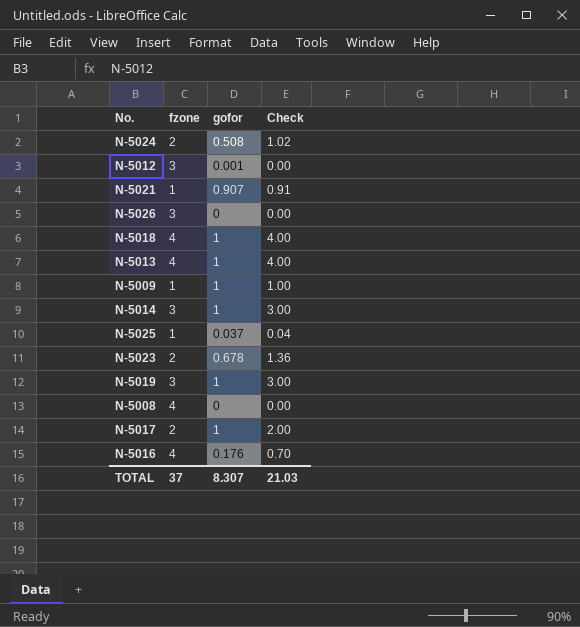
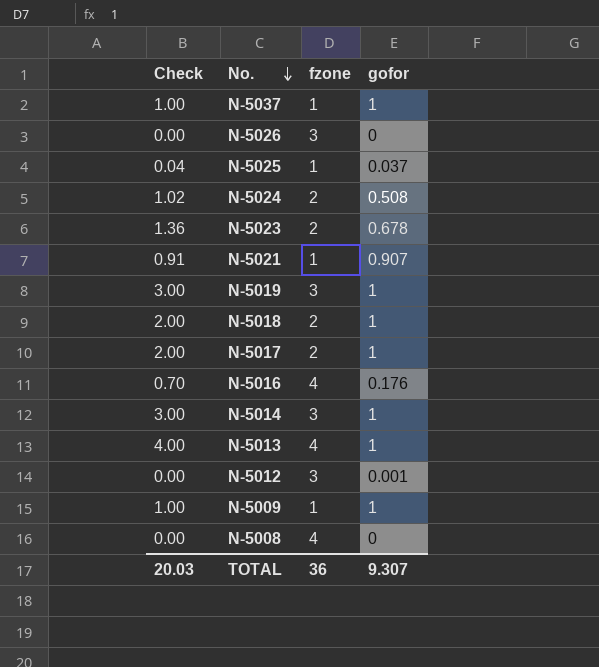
row order: none -> No. descending
column Check | position: 4 -> 1
row N-5037: none -> 1.00 | 1 | 1
N-5018 | Check: 4.00 -> 2.00
N-5018 | fzone: 4 -> 2
TOTAL | Check: 21.03 -> 20.03
TOTAL | fzone: 37 -> 36
TOTAL | gofor: 8.307 -> 9.307

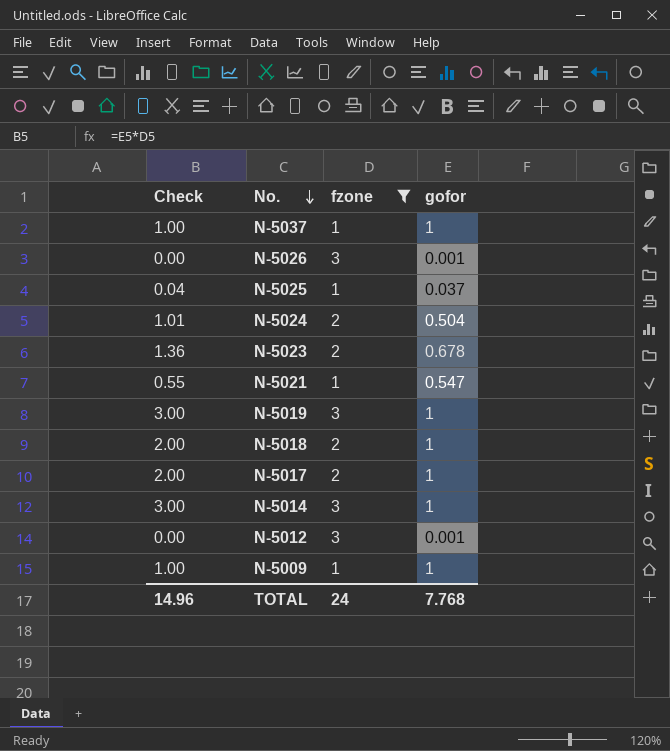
filter: none -> fzone != 4
N-5026 | gofor: 0 -> 0.001
N-5024 | Check: 1.02 -> 1.01
N-5024 | gofor: 0.508 -> 0.504
N-5021 | Check: 0.91 -> 0.55
N-5021 | gofor: 0.907 -> 0.547
TOTAL | Check: 20.03 -> 14.96
TOTAL | fzone: 36 -> 24
TOTAL | gofor: 9.307 -> 7.768

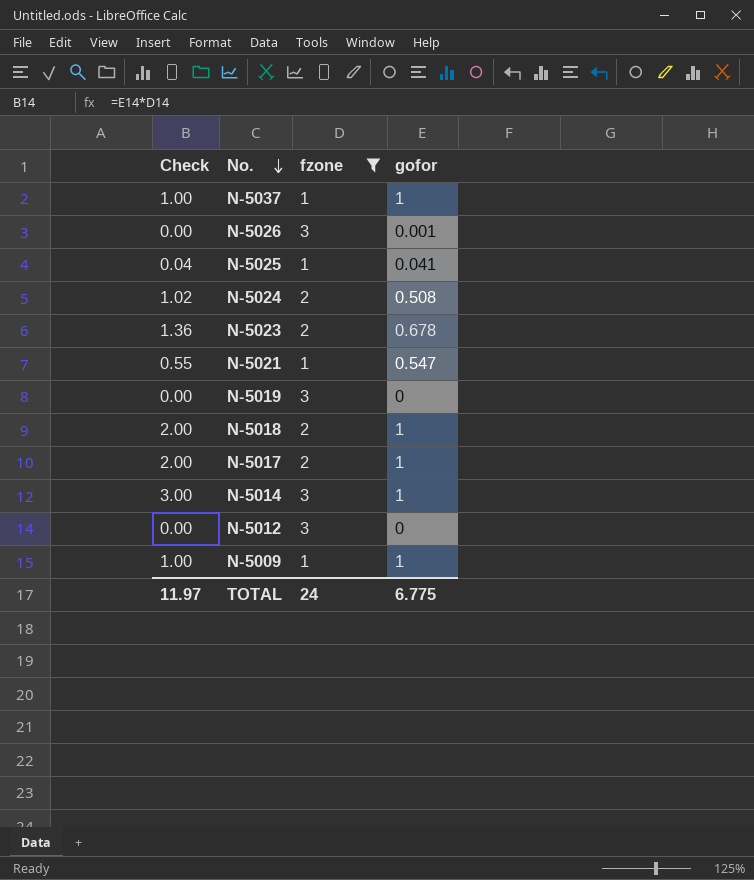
N-5025 | gofor: 0.037 -> 0.041
N-5024 | Check: 1.01 -> 1.02
N-5024 | gofor: 0.504 -> 0.508
N-5019 | Check: 3.00 -> 0.00
N-5019 | gofor: 1 -> 0
N-5012 | gofor: 0.001 -> 0
TOTAL | Check: 14.96 -> 11.97
TOTAL | gofor: 7.768 -> 6.775

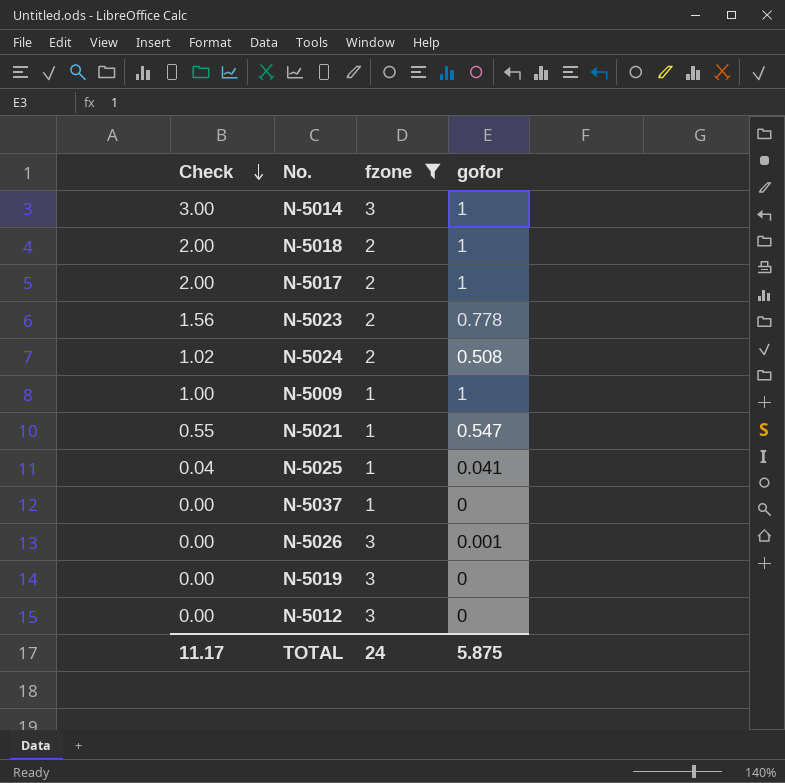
row order: No. descending -> Check descending
N-5023 | Check: 1.36 -> 1.56
N-5023 | gofor: 0.678 -> 0.778
N-5037 | Check: 1.00 -> 0.00
N-5037 | gofor: 1 -> 0
TOTAL | Check: 11.97 -> 11.17
TOTAL | gofor: 6.775 -> 5.875

